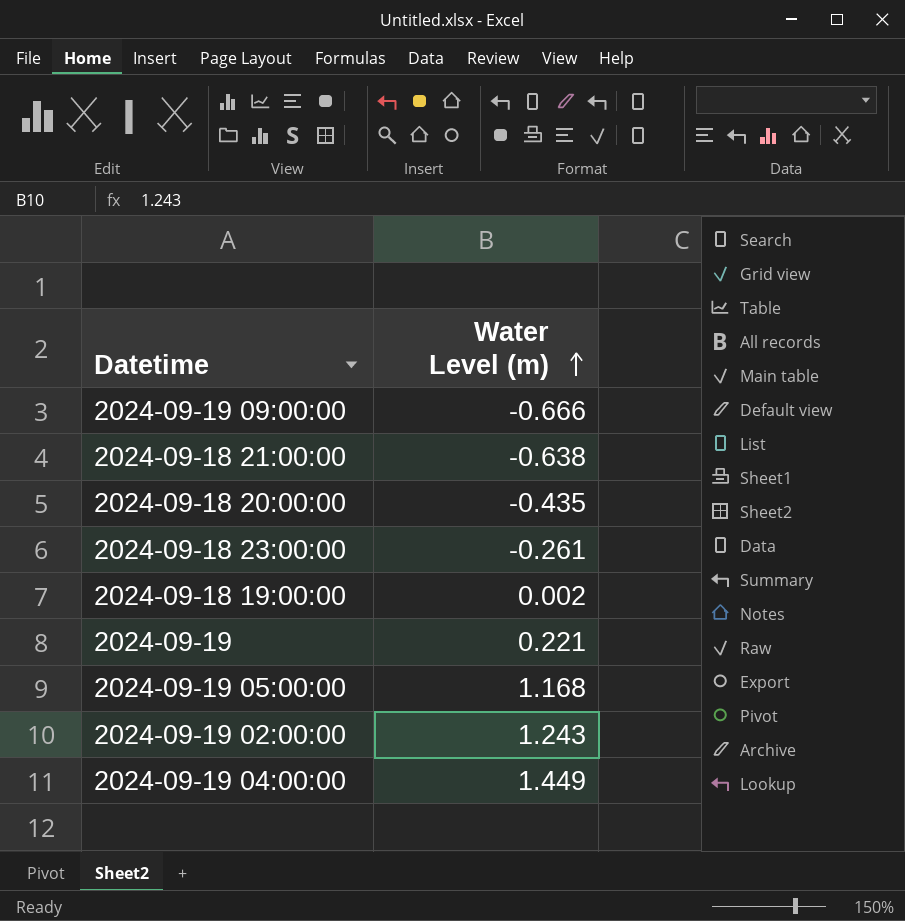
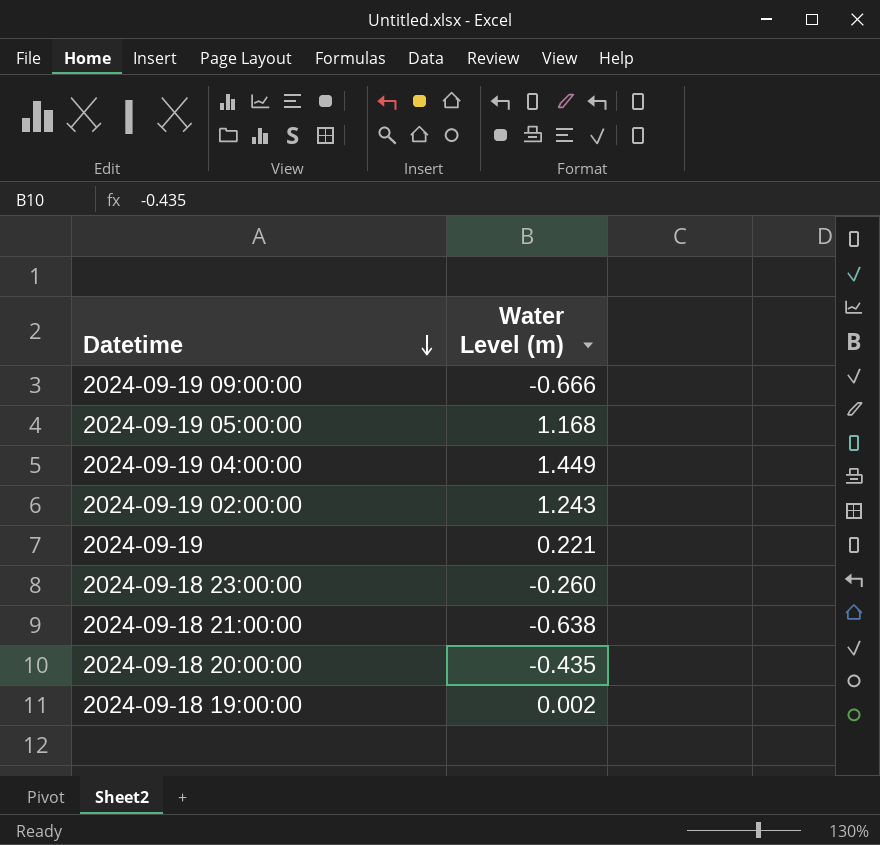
row order: Water Level (m) ascending -> Datetime descending
2024-09-18 23:00:00 | Water Level (m): -0.261 -> -0.260

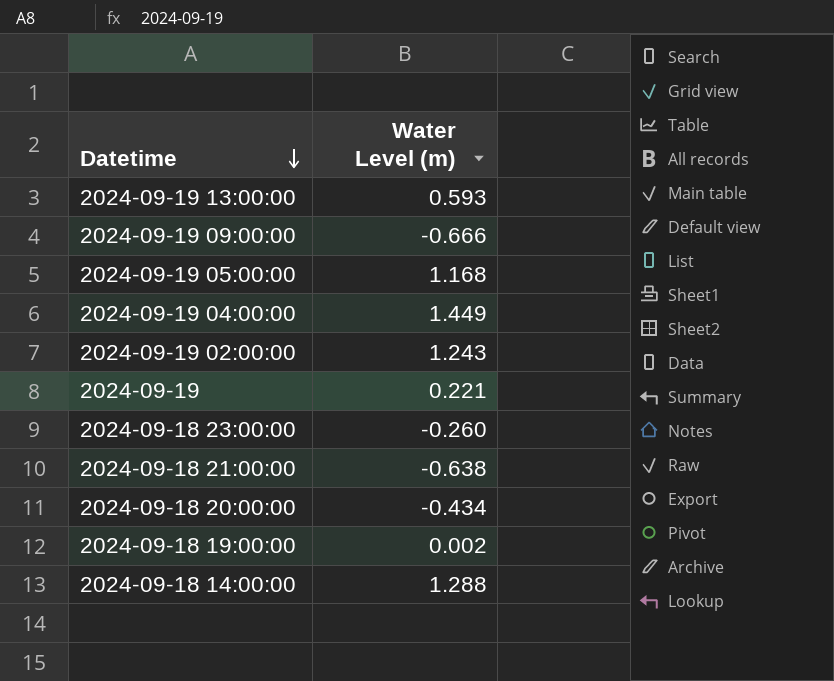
row 2024-09-19 13:00:00: none -> 0.593
2024-09-18 20:00:00 | Water Level (m): -0.435 -> -0.434
row 2024-09-18 14:00:00: none -> 1.288

